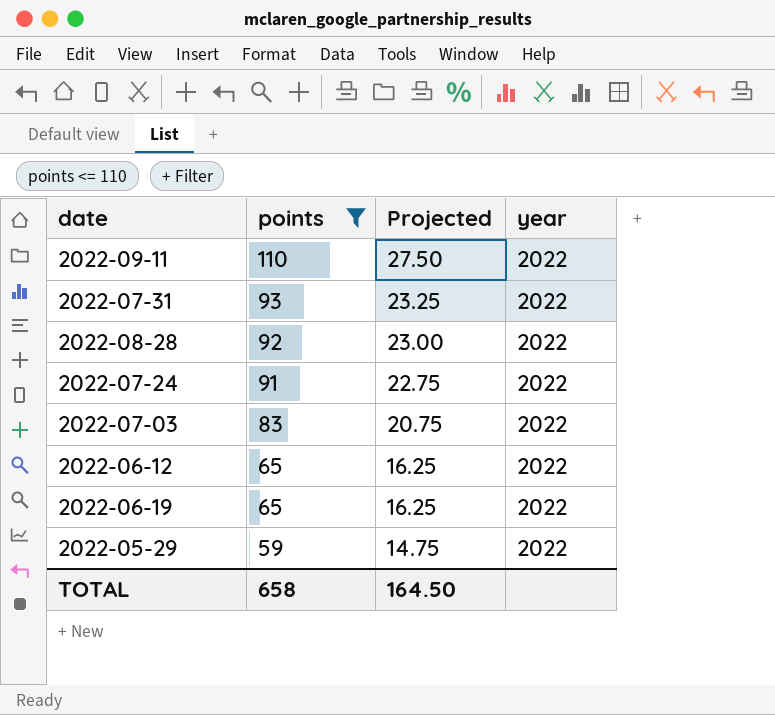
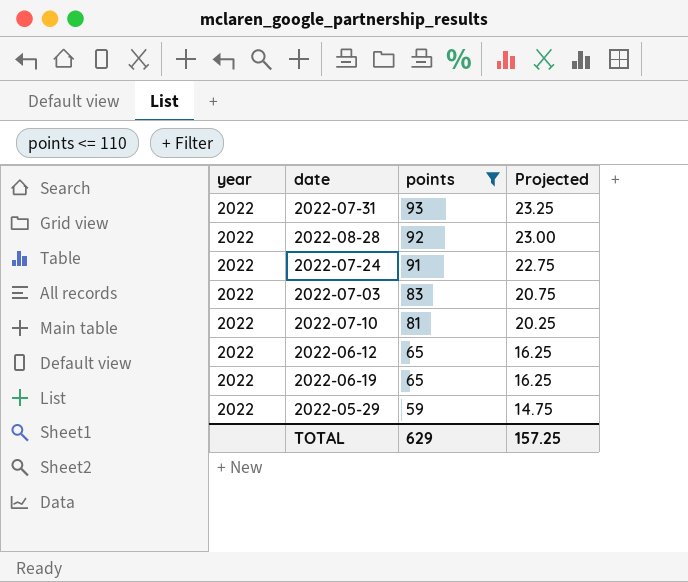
column year | position: 4 -> 1
row 2022-09-11: 110 | 27.50 | 2022 -> none
row 2022-07-10: none -> 2022 | 81 | 20.25
TOTAL | points: 658 -> 629
TOTAL | Projected: 164.50 -> 157.25

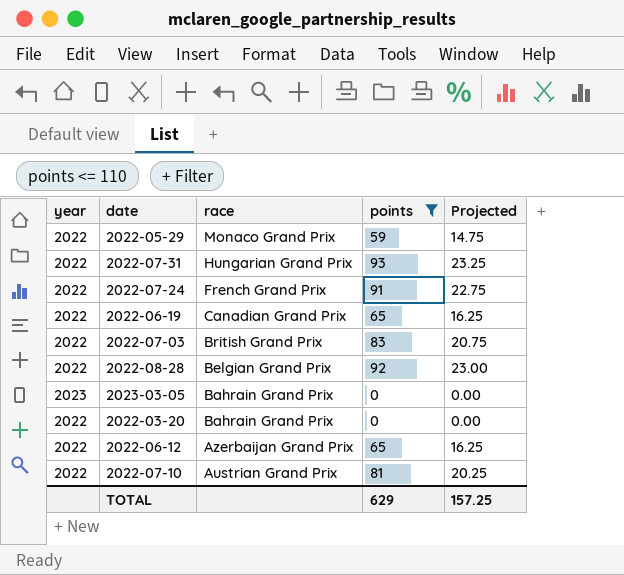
row order: points descending -> race descending
column race | position: none -> 3
row 2023-03-05: none -> 2023 | Bahrain Grand Prix | 0 | 0.00
row 2022-03-20: none -> 2022 | Bahrain Grand Prix | 0 | 0.00

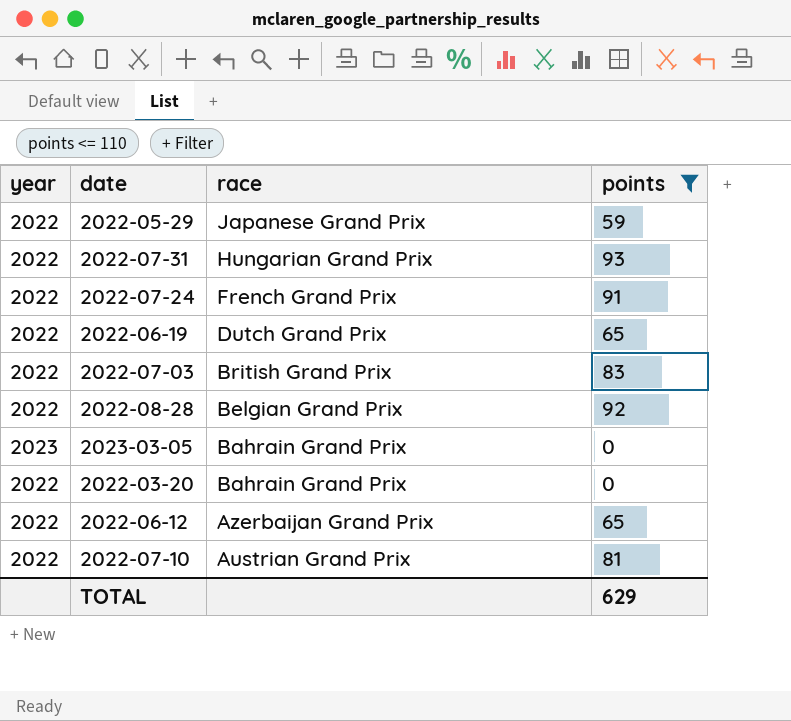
column Projected | formula: [points] * 0.25 -> none
2022-05-29 | race: Monaco Grand Prix -> Japanese Grand Prix
2022-06-19 | race: Canadian Grand Prix -> Dutch Grand Prix

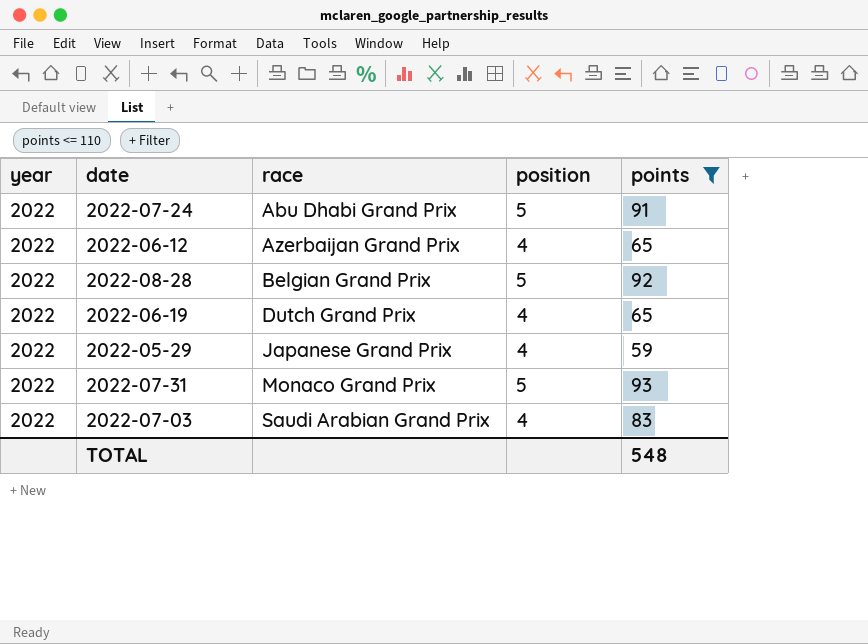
row order: race descending -> race ascending
column position | position: none -> 4
row 2023-03-05: 2023 | Bahrain Grand Prix | 0 -> none
row 2022-03-20: 2022 | Bahrain Grand Prix | 0 -> none
row 2022-07-10: 2022 | Austrian Grand Prix | 81 -> none
2022-07-24 | race: French Grand Prix -> Abu Dhabi Grand Prix
2022-07-31 | race: Hungarian Grand Prix -> Monaco Grand Prix
2022-07-03 | race: British Grand Prix -> Saudi Arabian Grand Prix
TOTAL | points: 629 -> 548

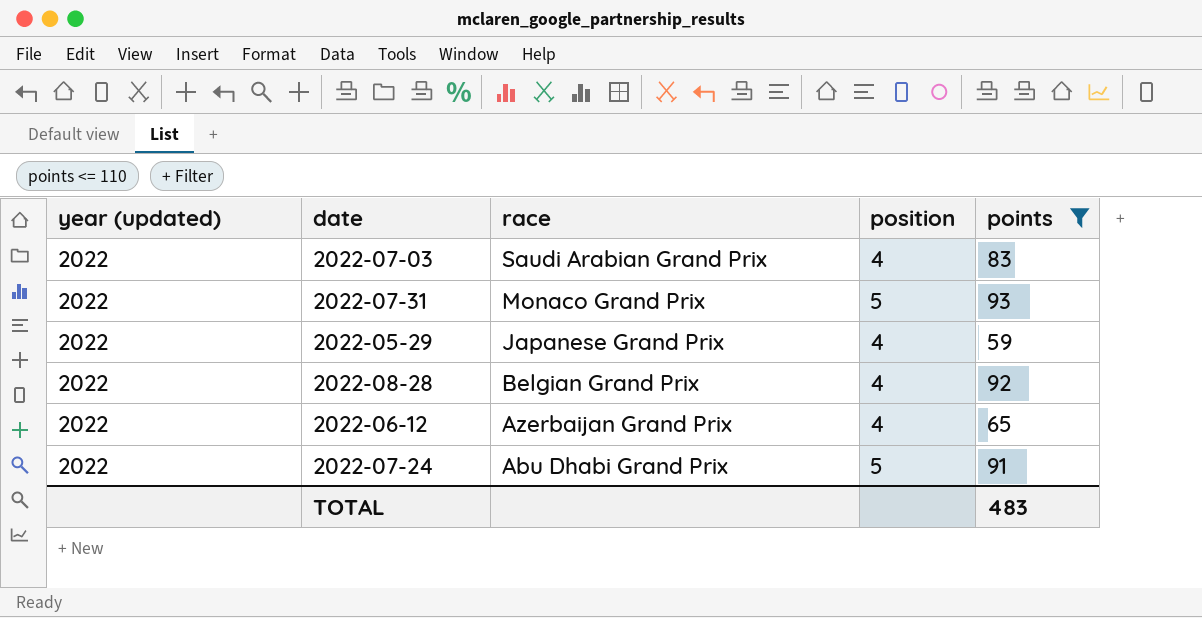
row order: race ascending -> race descending
column name: year -> year (updated)
row 2022-06-19: 2022 | Dutch Grand Prix | 4 | 65 -> none
2022-08-28 | position: 5 -> 4
TOTAL | points: 548 -> 483

